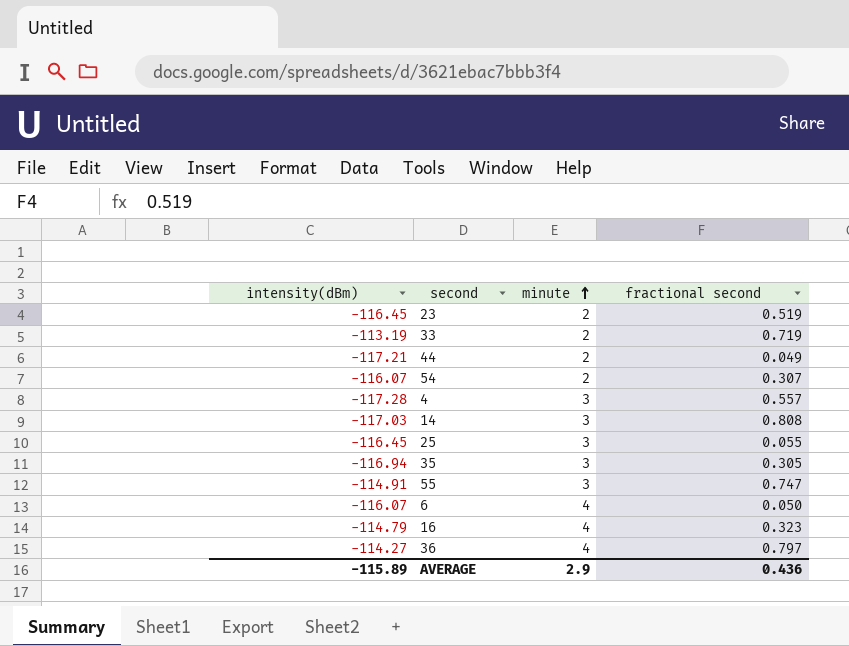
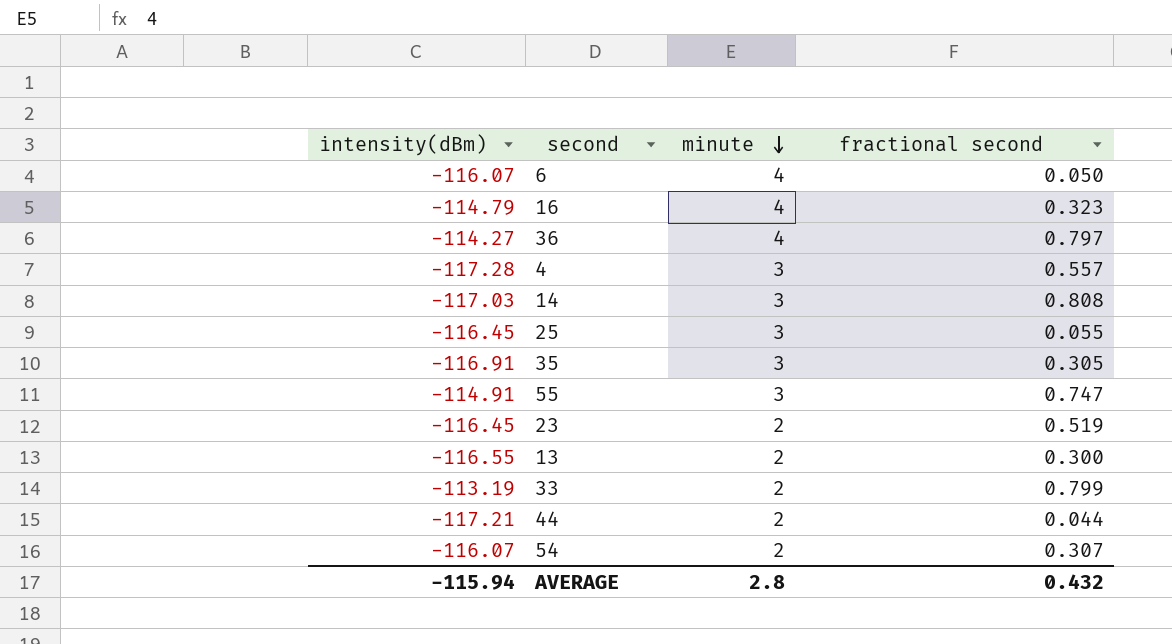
row order: minute ascending -> minute descending
35 | intensity(dBm): -116.94 -> -116.91
row 13: none -> -116.55 | 2 | 0.300
33 | fractional second: 0.719 -> 0.799
44 | fractional second: 0.049 -> 0.044
AVERAGE | intensity(dBm): -115.89 -> -115.94
AVERAGE | minute: 2.9 -> 2.8
AVERAGE | fractional second: 0.436 -> 0.432

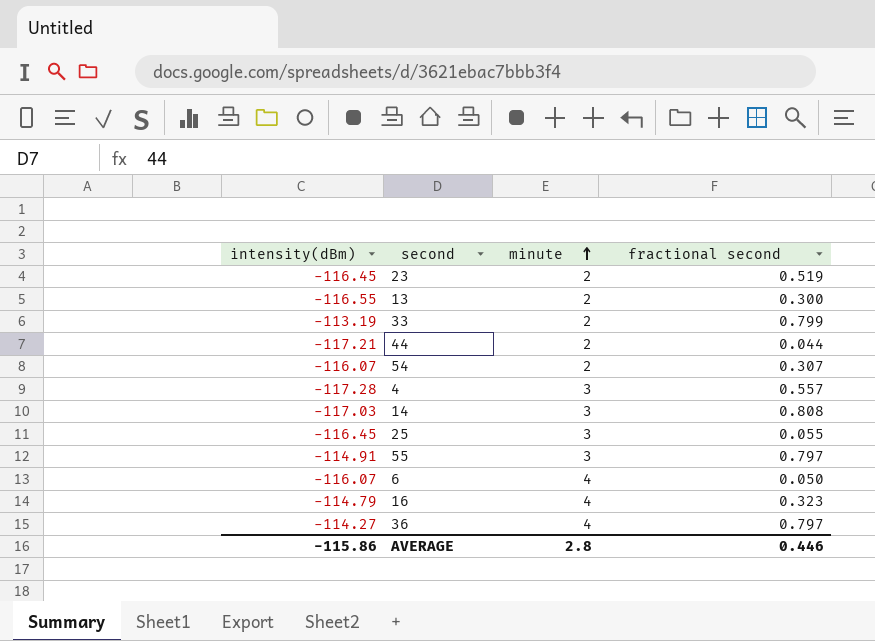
row order: minute descending -> minute ascending
row 35: -116.91 | 3 | 0.305 -> none
55 | fractional second: 0.747 -> 0.797
AVERAGE | intensity(dBm): -115.94 -> -115.86
AVERAGE | fractional second: 0.432 -> 0.446

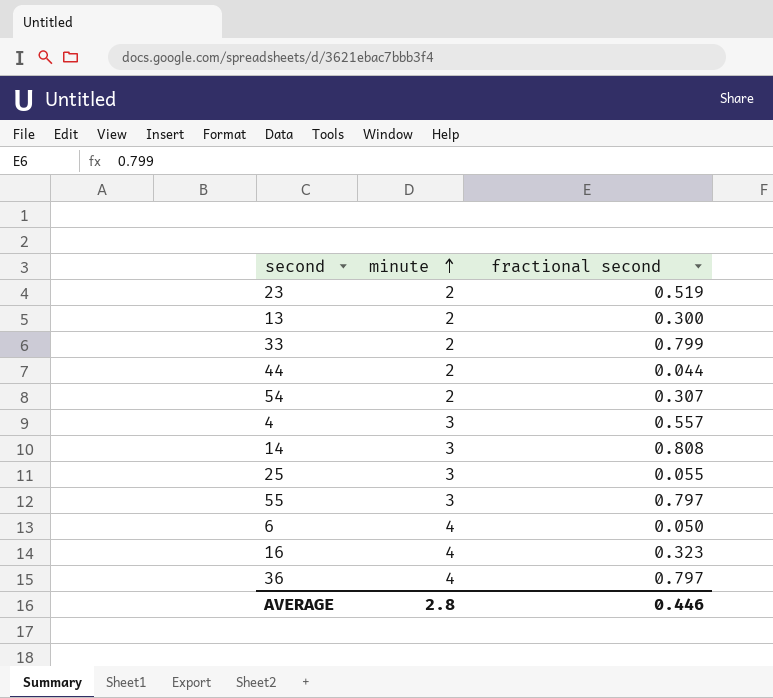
column intensity(dBm) | position: 1 -> none

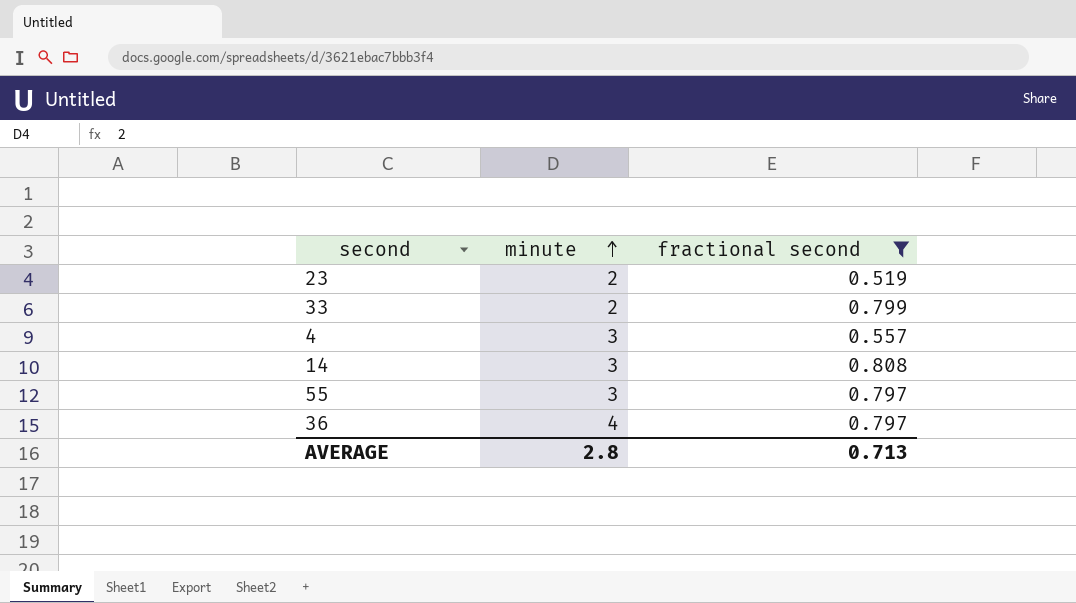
filter: none -> fractional second >= 0.519
AVERAGE | fractional second: 0.446 -> 0.713

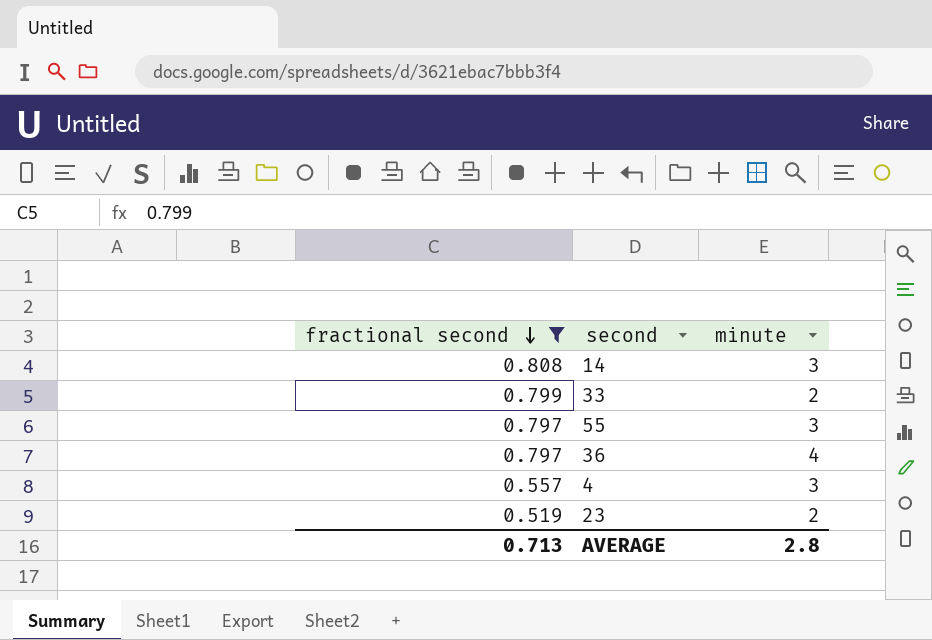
row order: minute ascending -> fractional second descending
column fractional second | position: 3 -> 1

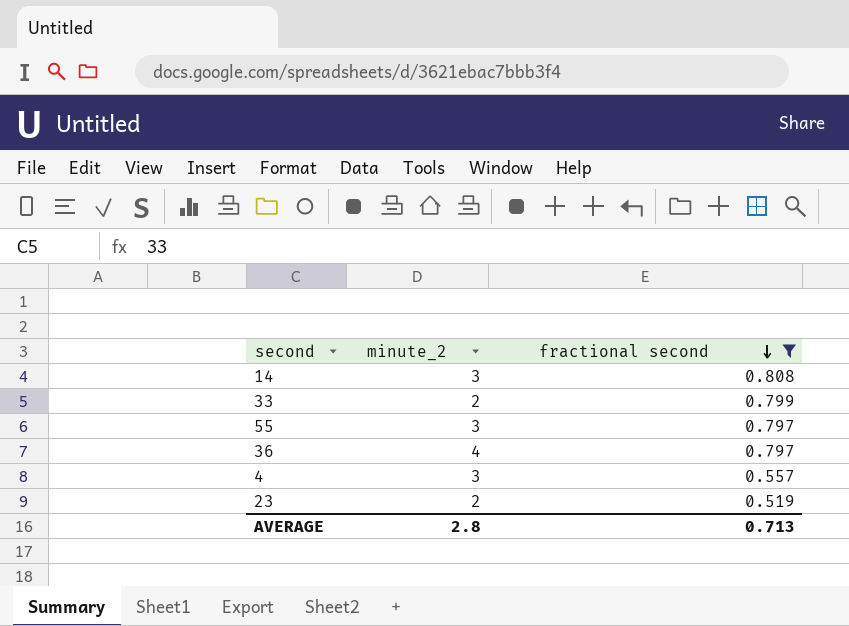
column name: minute -> minute_2
column fractional second | position: 1 -> 3

